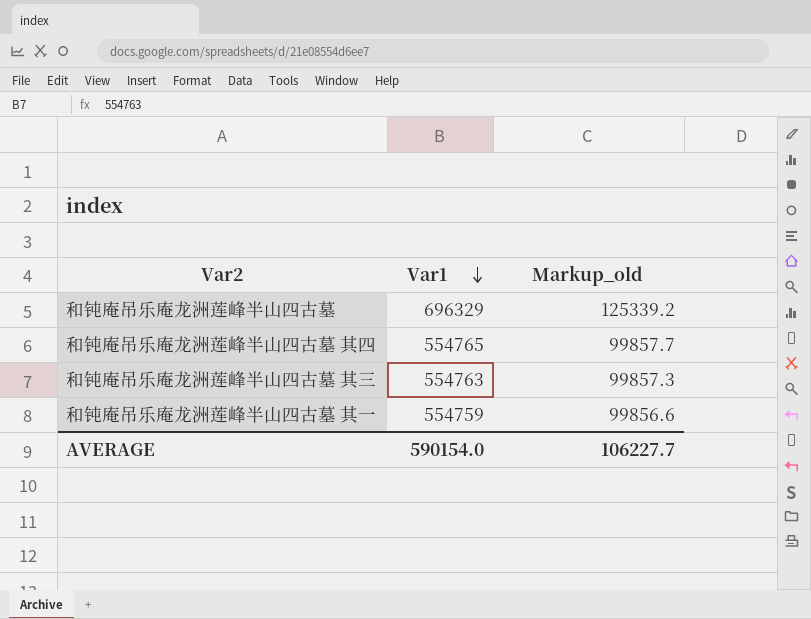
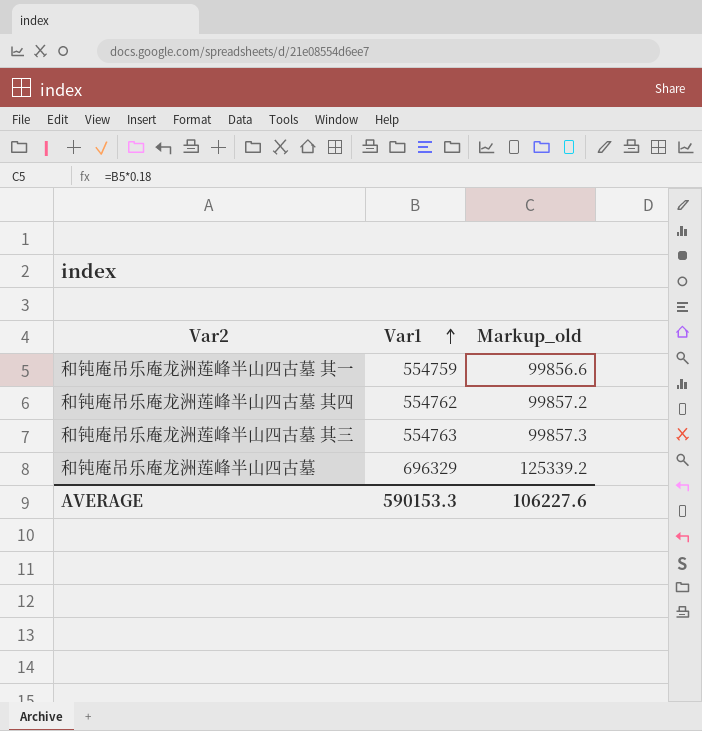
row order: Var1 descending -> Var1 ascending
和钝庵吊乐庵龙洲莲峰半山四古墓 其四 | Var1: 554765 -> 554762
和钝庵吊乐庵龙洲莲峰半山四古墓 其四 | Markup_old: 99857.7 -> 99857.2
AVERAGE | Var1: 590154.0 -> 590153.3
AVERAGE | Markup_old: 106227.7 -> 106227.6

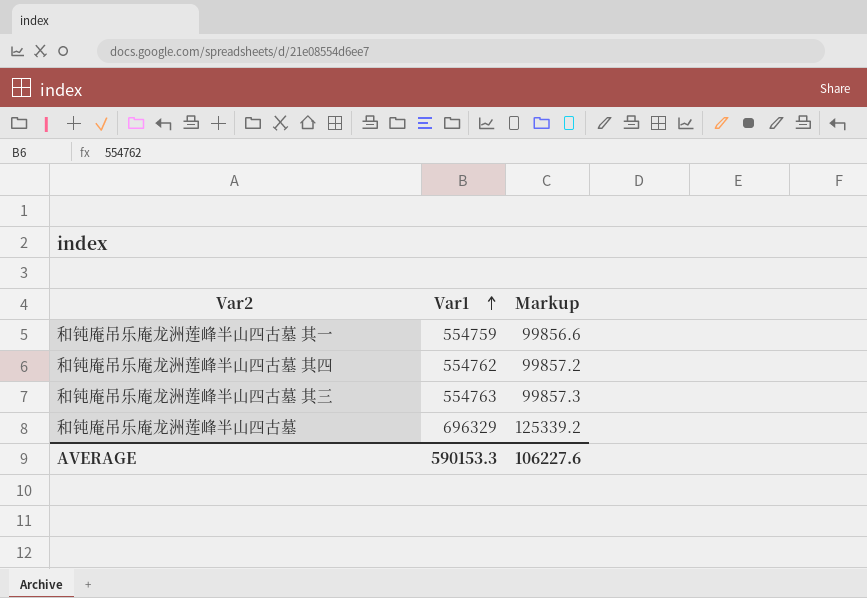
column name: Markup_old -> Markup

